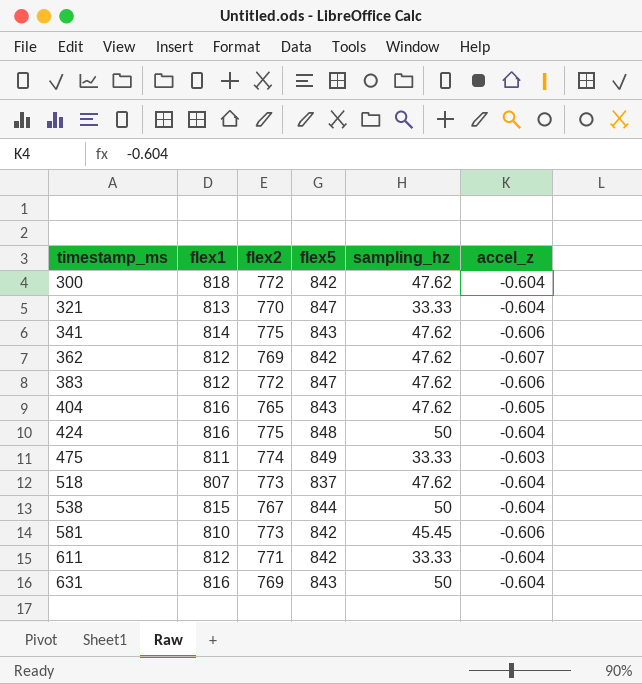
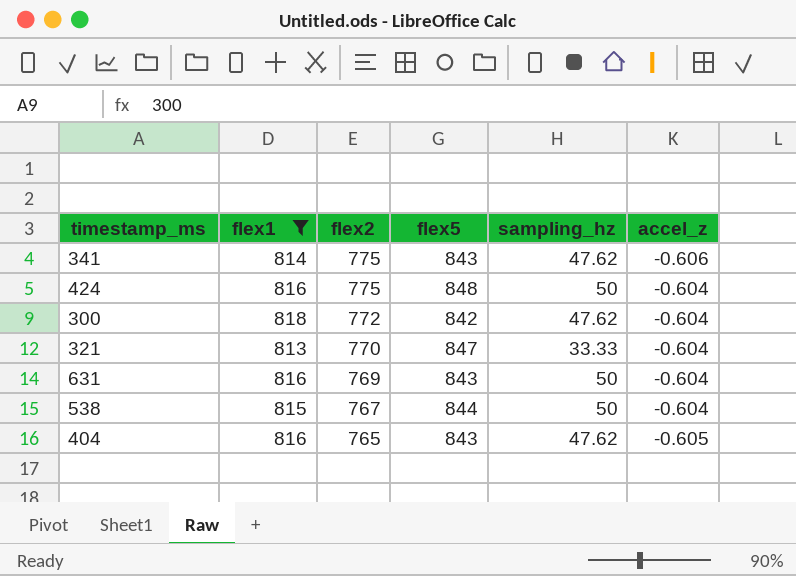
filter: none -> flex1 >= 813
row order: timestamp_ms ascending -> flex2 descending

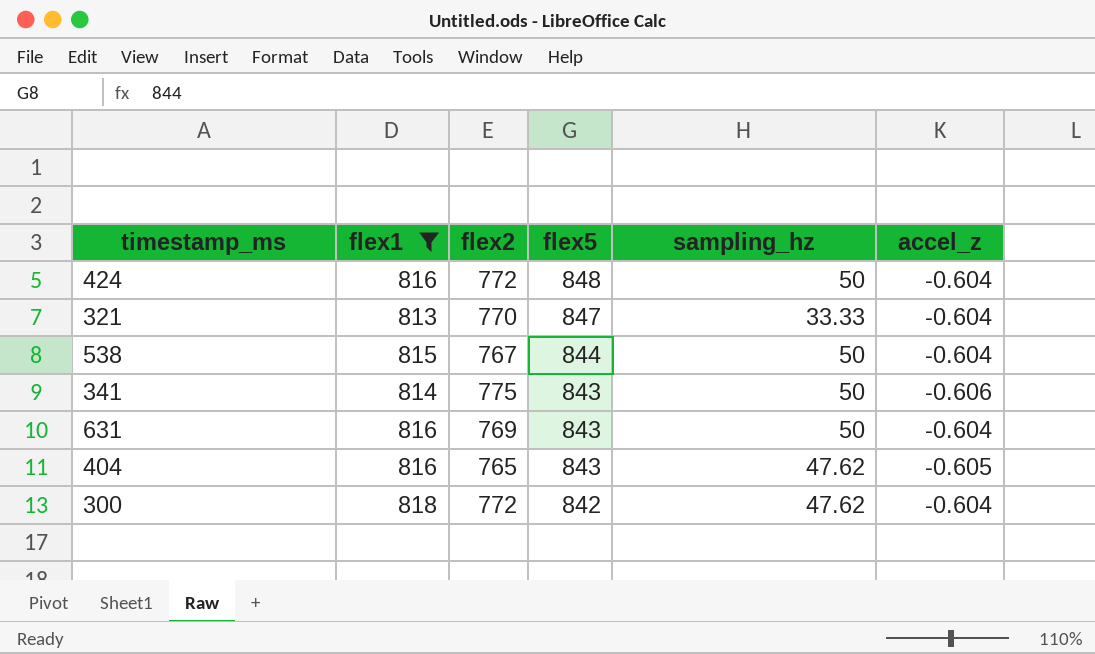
row order: flex2 descending -> flex5 descending
424 | flex2: 775 -> 772
341 | sampling_hz: 47.62 -> 50

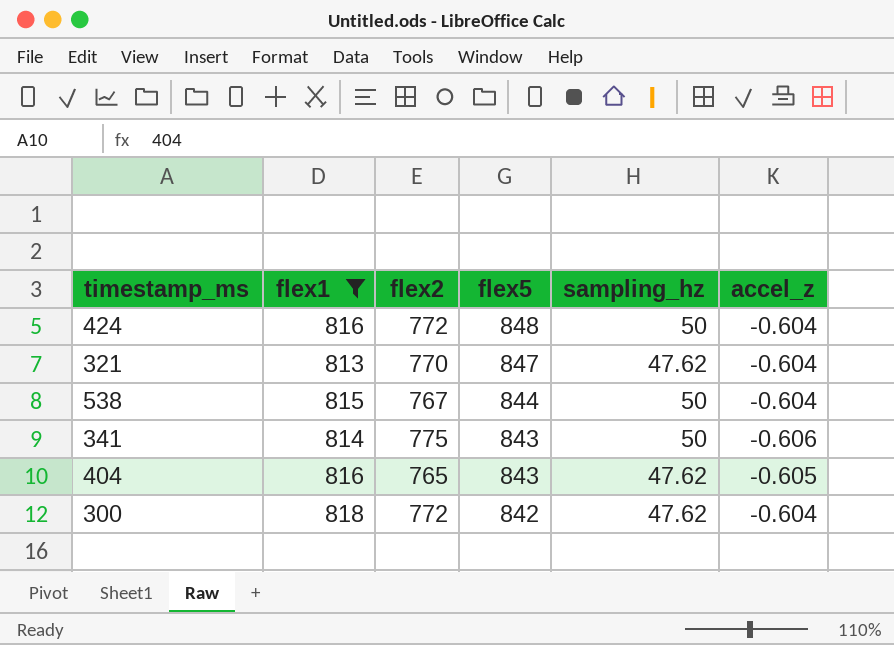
row 631: 816 | 769 | 843 | 50 | -0.604 -> none
321 | sampling_hz: 33.33 -> 47.62

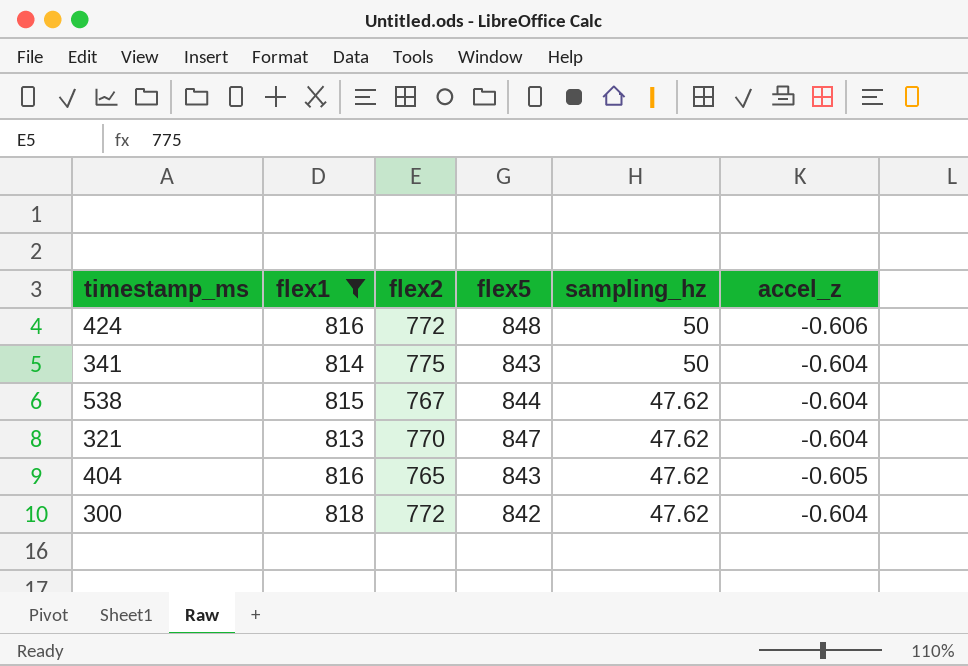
row order: flex5 descending -> sampling_hz descending
424 | accel_z: -0.604 -> -0.606
341 | accel_z: -0.606 -> -0.604
538 | sampling_hz: 50 -> 47.62

